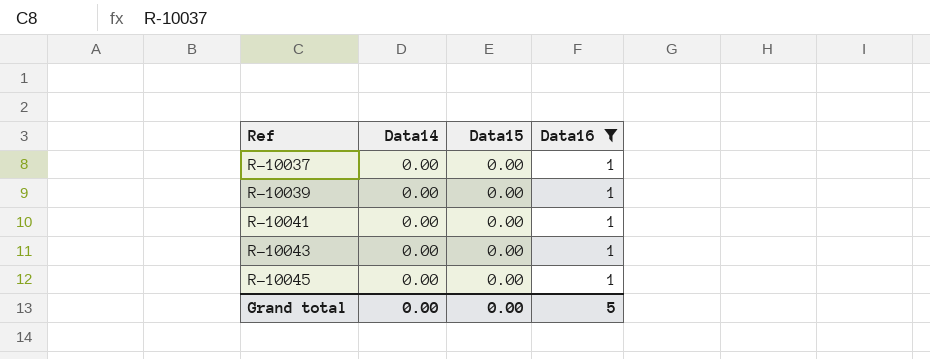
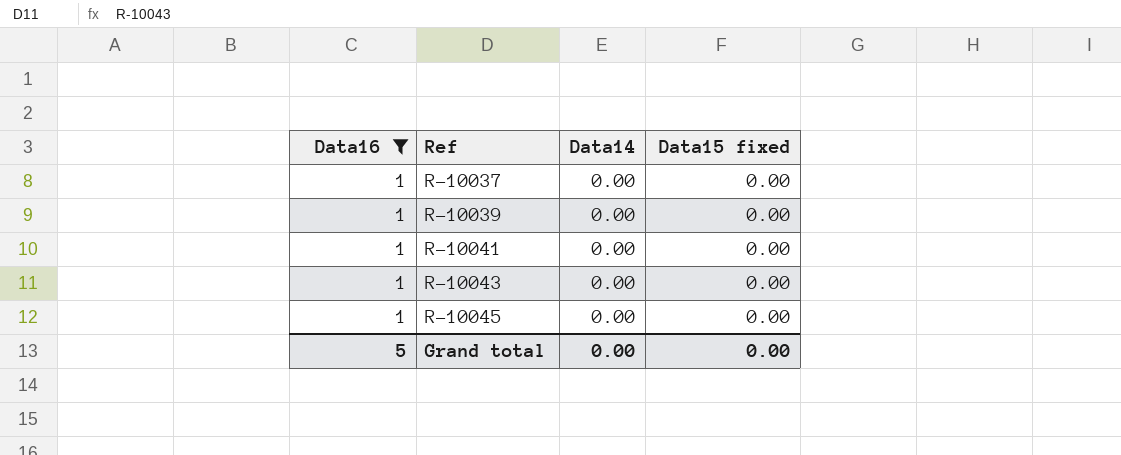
column Data16 | position: 4 -> 1
column name: Data15 -> Data15 fixed

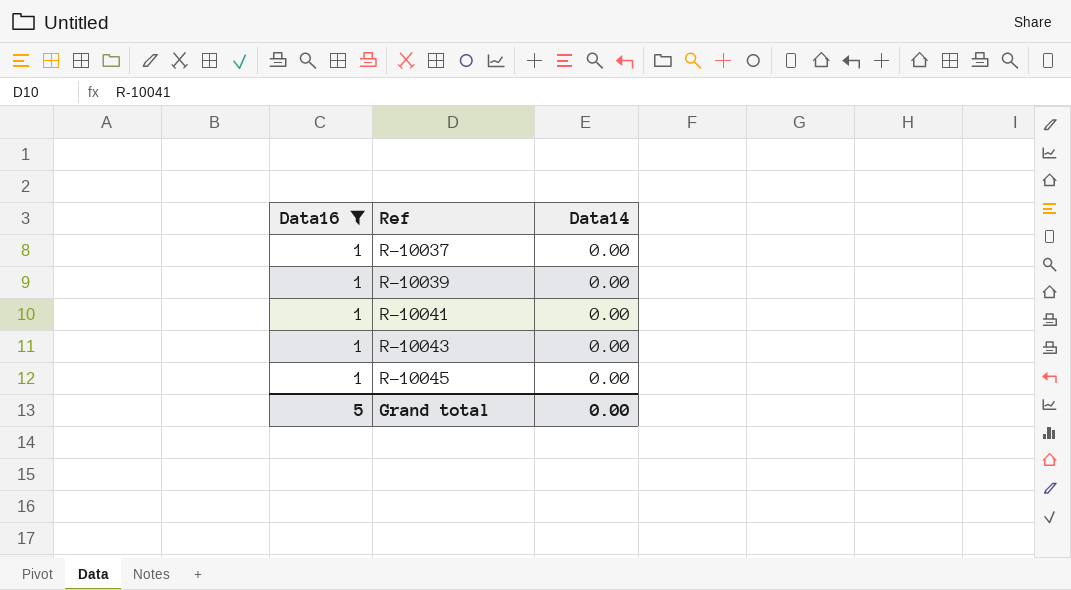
column Data15 fixed | position: 4 -> none

